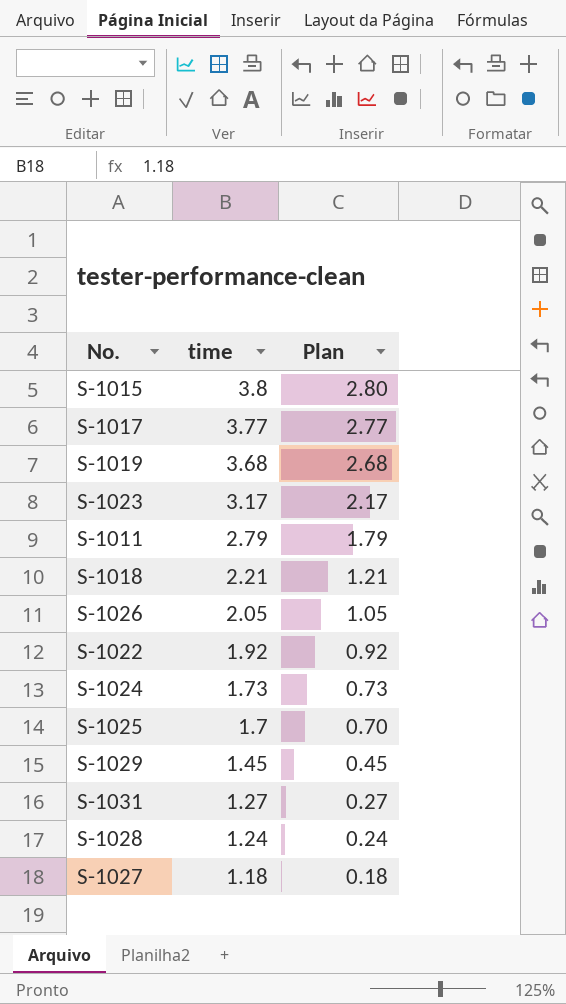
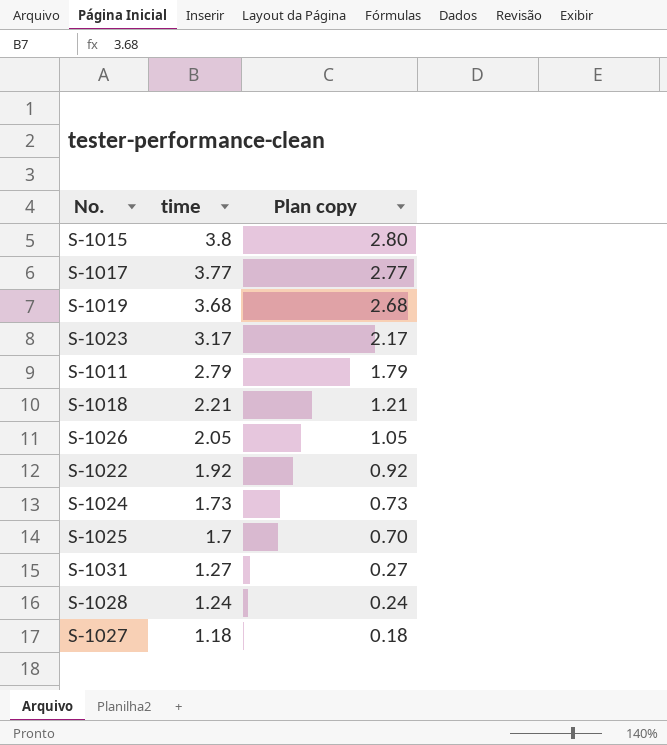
column name: Plan -> Plan copy
row S-1029: 1.45 | 0.45 -> none

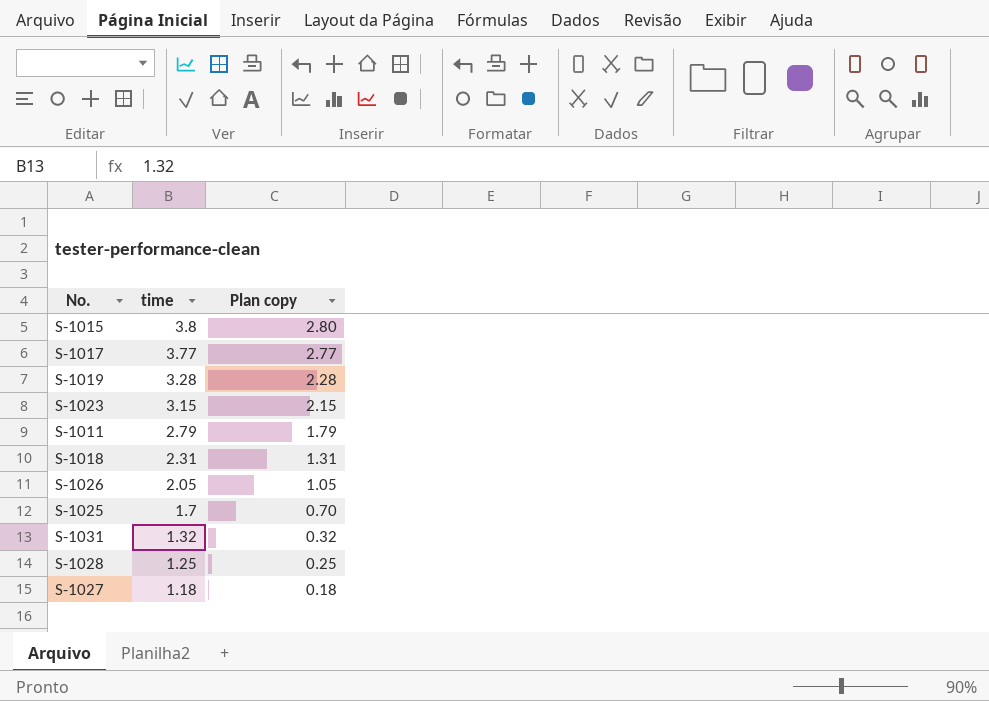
row S-1022: 1.92 | 0.92 -> none
row S-1024: 1.73 | 0.73 -> none
S-1019 | time: 3.68 -> 3.28
S-1019 | Plan copy: 2.68 -> 2.28
S-1023 | time: 3.17 -> 3.15
S-1023 | Plan copy: 2.17 -> 2.15
S-1018 | time: 2.21 -> 2.31
S-1018 | Plan copy: 1.21 -> 1.31
S-1031 | time: 1.27 -> 1.32
S-1031 | Plan copy: 0.27 -> 0.32
S-1028 | time: 1.24 -> 1.25
S-1028 | Plan copy: 0.24 -> 0.25

